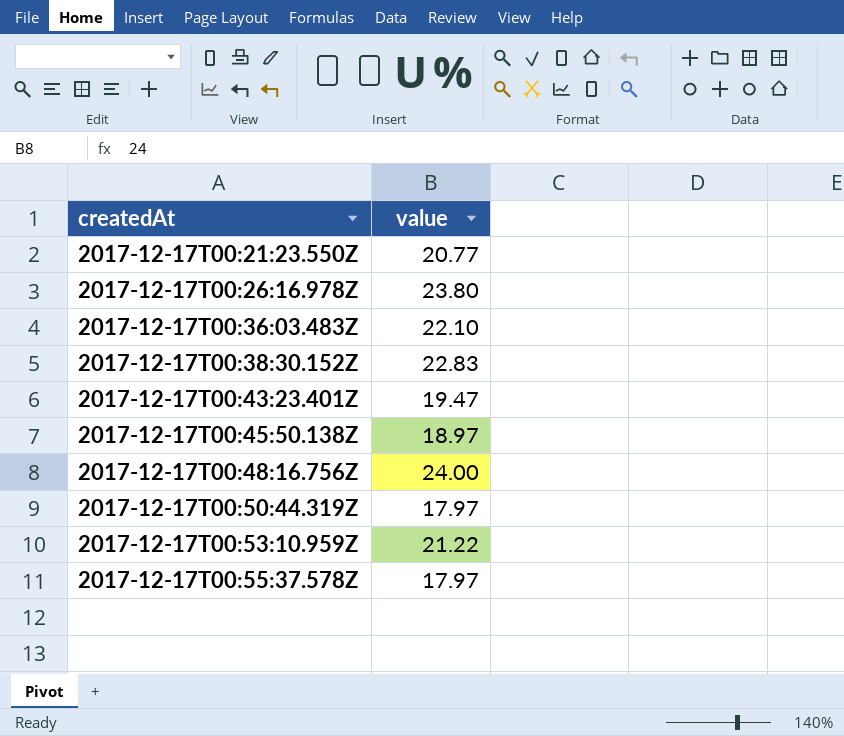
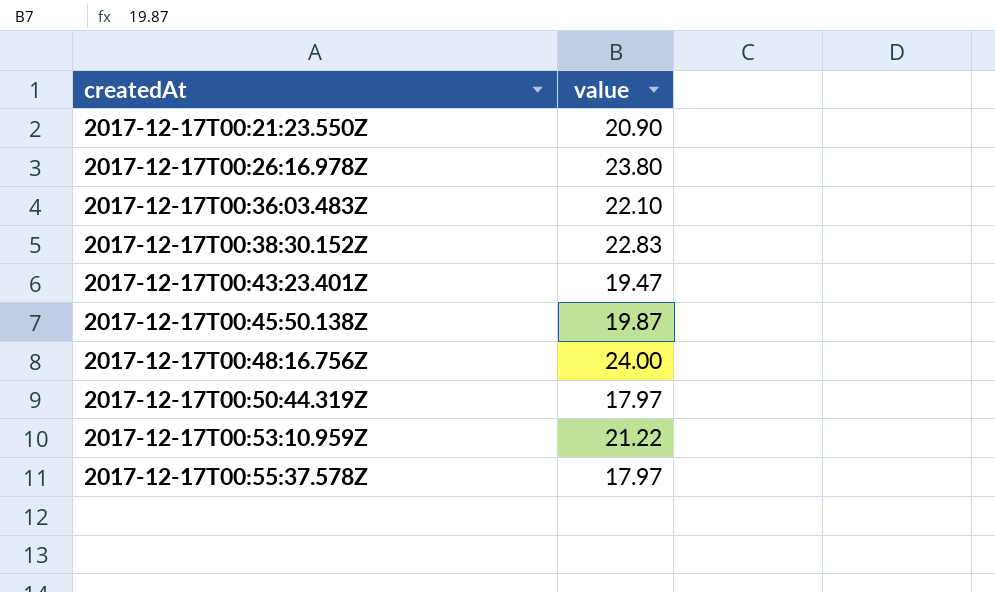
2017-12-17T00:21:23.550Z | value: 20.77 -> 20.90
2017-12-17T00:45:50.138Z | value: 18.97 -> 19.87

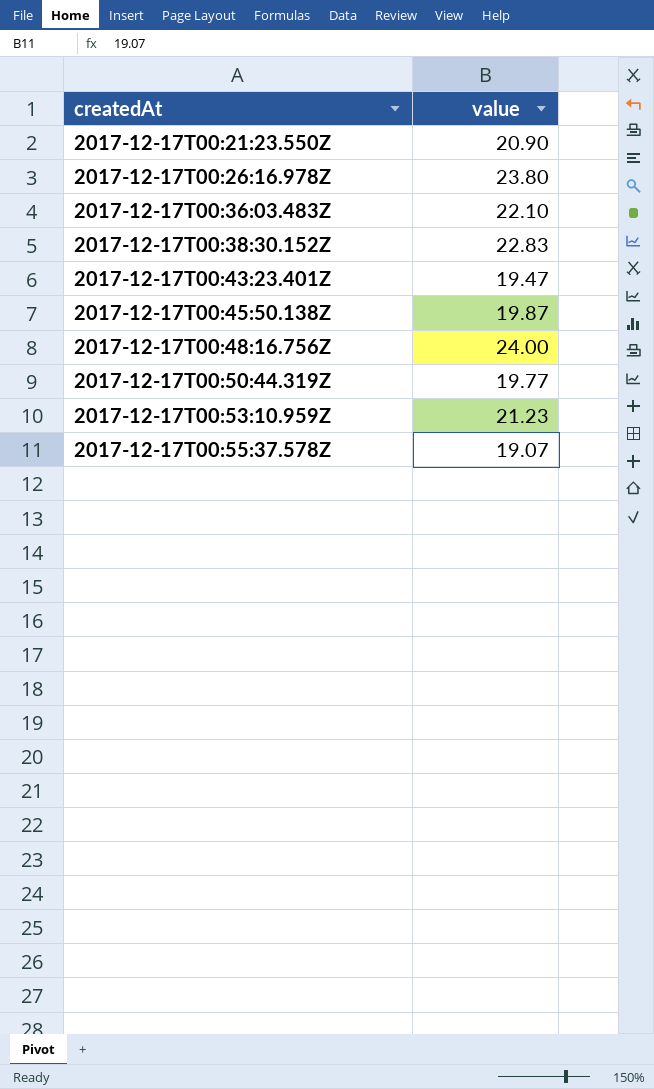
2017-12-17T00:50:44.319Z | value: 17.97 -> 19.77
2017-12-17T00:53:10.959Z | value: 21.22 -> 21.23
2017-12-17T00:55:37.578Z | value: 17.97 -> 19.07

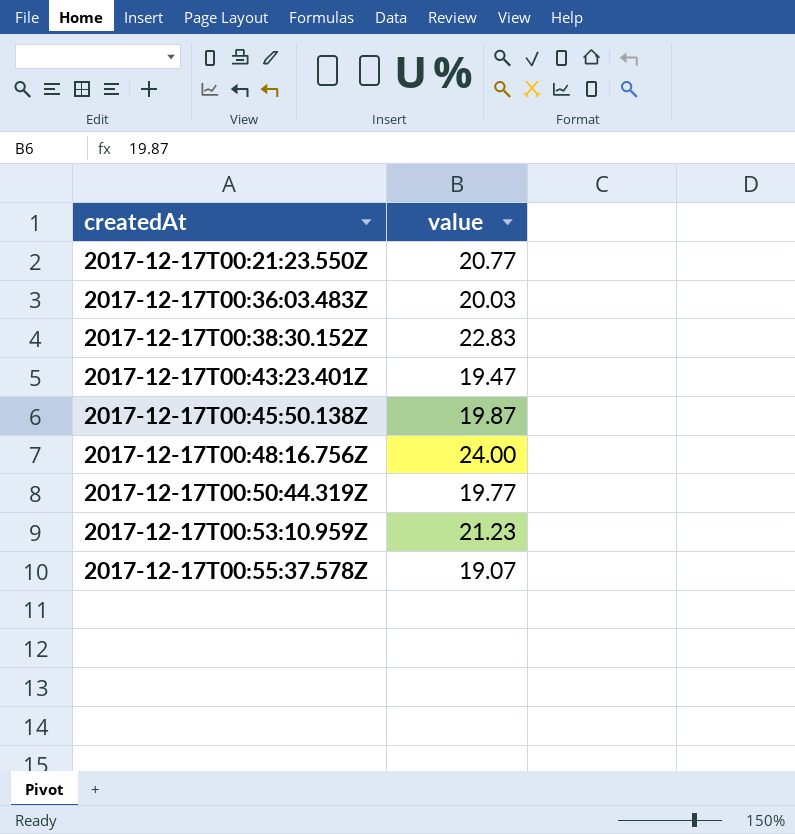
row 2017-12-17T00:26:16.978Z: 23.80 -> none
2017-12-17T00:21:23.550Z | value: 20.90 -> 20.77
2017-12-17T00:36:03.483Z | value: 22.10 -> 20.03

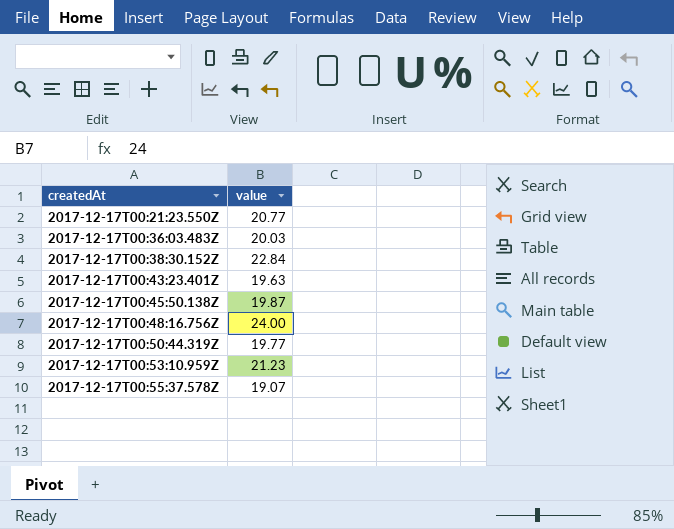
2017-12-17T00:38:30.152Z | value: 22.83 -> 22.84
2017-12-17T00:43:23.401Z | value: 19.47 -> 19.63

